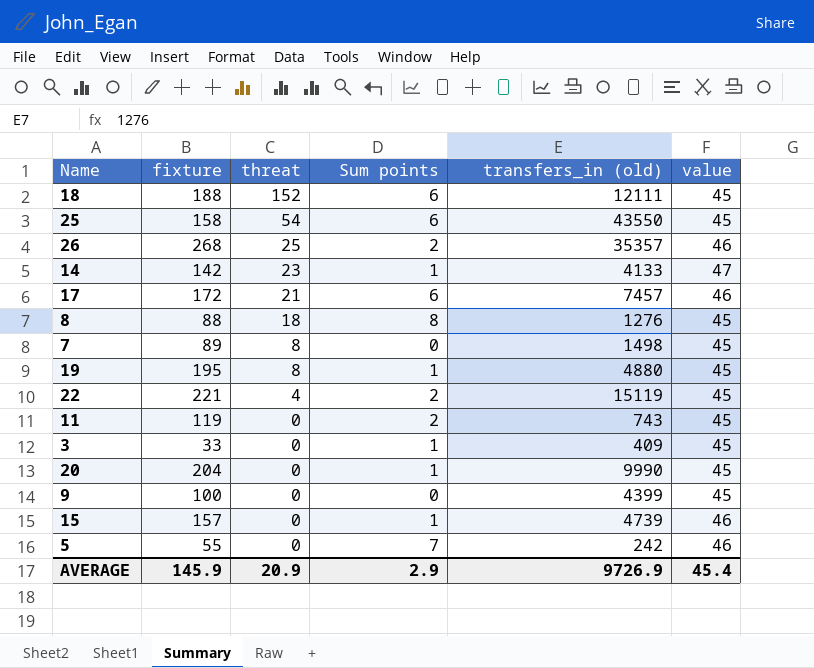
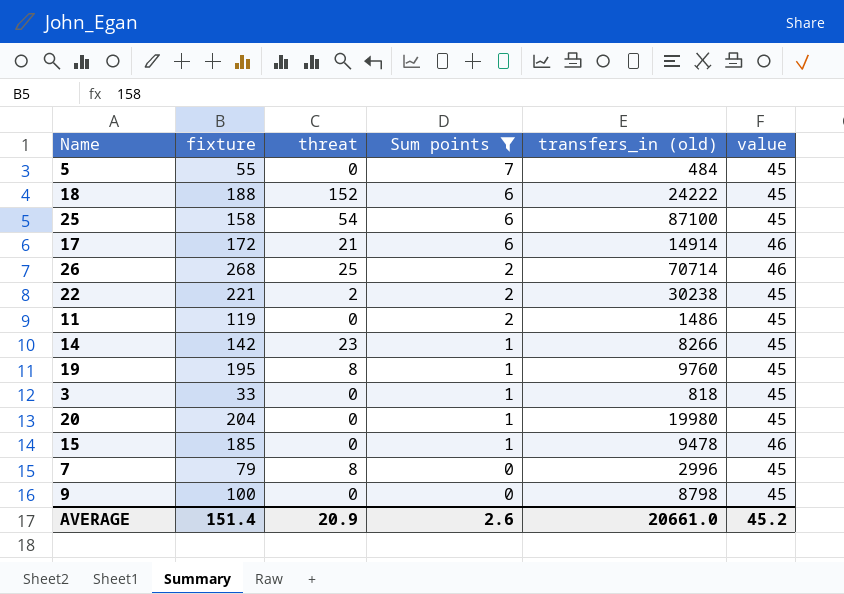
filter: none -> Sum points != 8
row order: threat descending -> Sum points descending
5 | transfers_in (old): 242 -> 484
5 | value: 46 -> 45
18 | transfers_in (old): 12111 -> 24222
25 | transfers_in (old): 43550 -> 87100
17 | transfers_in (old): 7457 -> 14914
26 | transfers_in (old): 35357 -> 70714
22 | threat: 4 -> 2
22 | transfers_in (old): 15119 -> 30238
11 | transfers_in (old): 743 -> 1486
14 | transfers_in (old): 4133 -> 8266
14 | value: 47 -> 45
19 | transfers_in (old): 4880 -> 9760
3 | transfers_in (old): 409 -> 818
20 | transfers_in (old): 9990 -> 19980
15 | fixture: 157 -> 185
15 | transfers_in (old): 4739 -> 9478
7 | fixture: 89 -> 79
7 | transfers_in (old): 1498 -> 2996
9 | transfers_in (old): 4399 -> 8798
AVERAGE | fixture: 145.9 -> 151.4
AVERAGE | Sum points: 2.9 -> 2.6
AVERAGE | transfers_in (old): 9726.9 -> 20661.0
AVERAGE | value: 45.4 -> 45.2

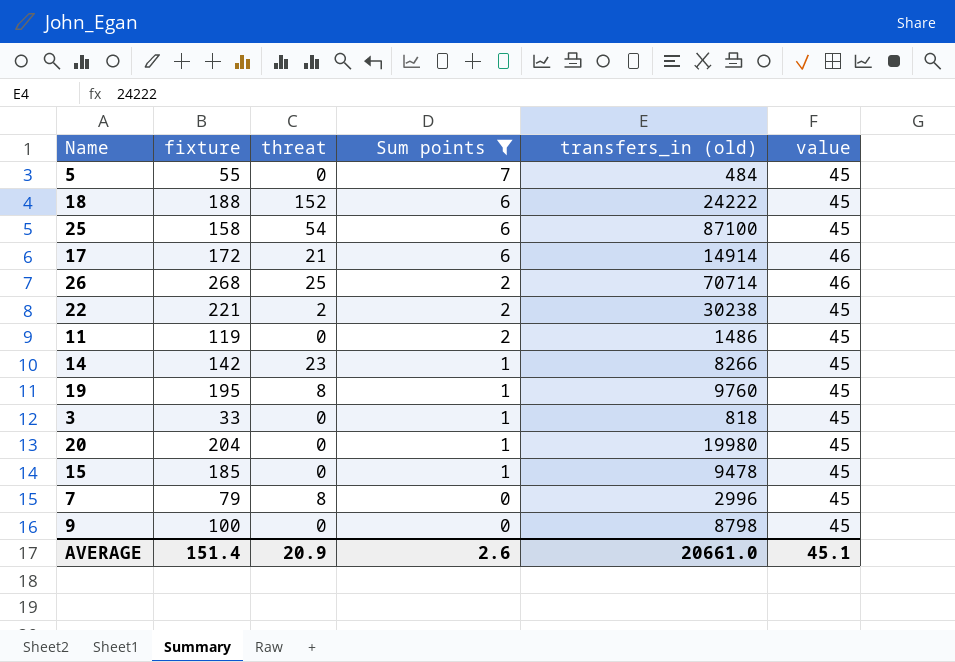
15 | value: 46 -> 45
AVERAGE | value: 45.2 -> 45.1

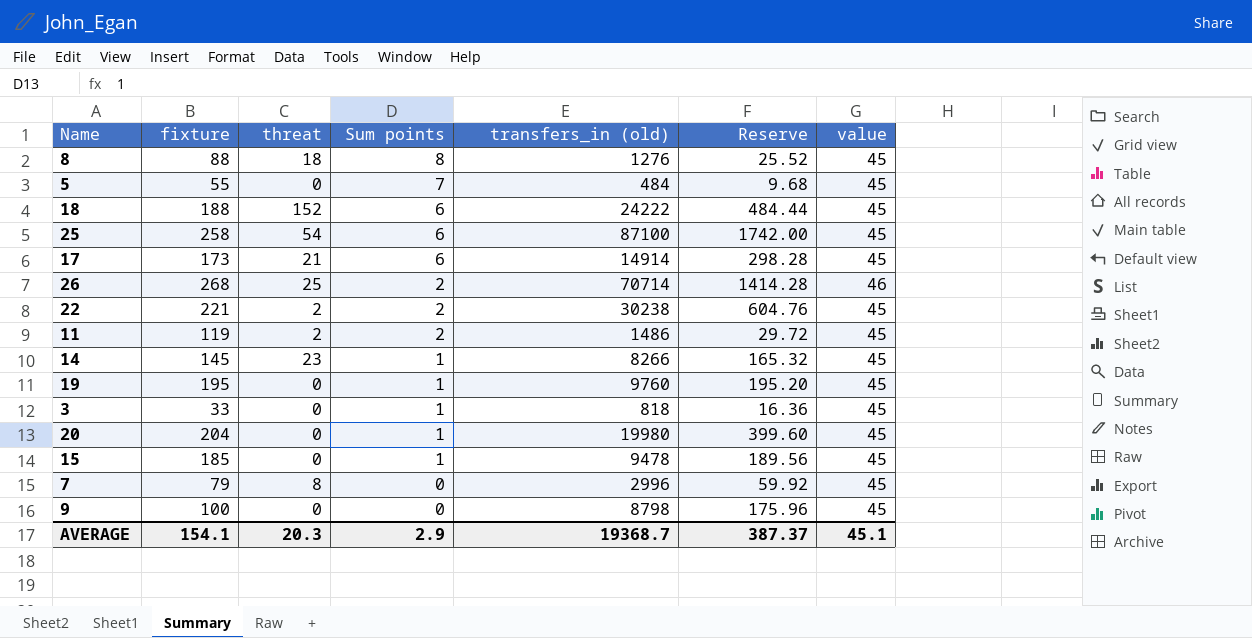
filter: Sum points != 8 -> none
column Reserve | formula: none -> [transfers_in (old)] * 0.02
25 | fixture: 158 -> 258
17 | fixture: 172 -> 173
17 | value: 46 -> 45
11 | threat: 0 -> 2
14 | fixture: 142 -> 145
19 | threat: 8 -> 0
AVERAGE | fixture: 151.4 -> 154.1
AVERAGE | threat: 20.9 -> 20.3
AVERAGE | Sum points: 2.6 -> 2.9
AVERAGE | transfers_in (old): 20661.0 -> 19368.7

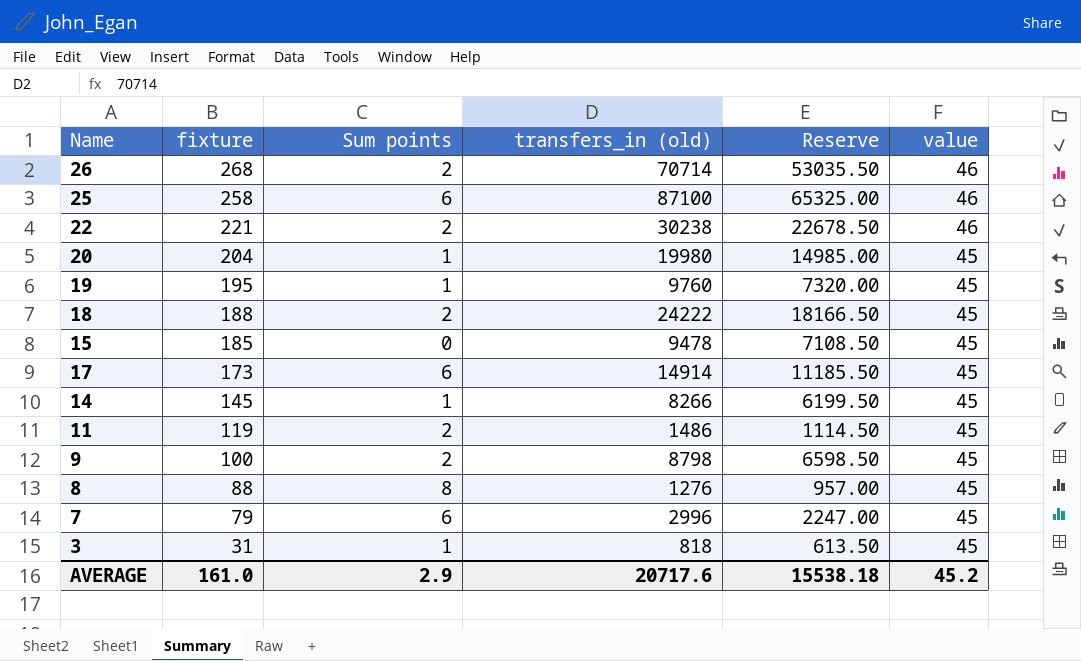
row order: Sum points descending -> fixture descending
column threat | position: 3 -> none
column Reserve | formula: [transfers_in (old)] * 0.02 -> [transfers_in (old)] * 0.75
row 5: 55 | 0 | 7 | 484 | 9.68 | 45 -> none
25 | value: 45 -> 46
22 | value: 45 -> 46
18 | Sum points: 6 -> 2
15 | Sum points: 1 -> 0
9 | Sum points: 0 -> 2
7 | Sum points: 0 -> 6
3 | fixture: 33 -> 31
AVERAGE | fixture: 154.1 -> 161.0
AVERAGE | transfers_in (old): 19368.7 -> 20717.6
AVERAGE | Reserve: 387.37 -> 15538.18
AVERAGE | value: 45.1 -> 45.2

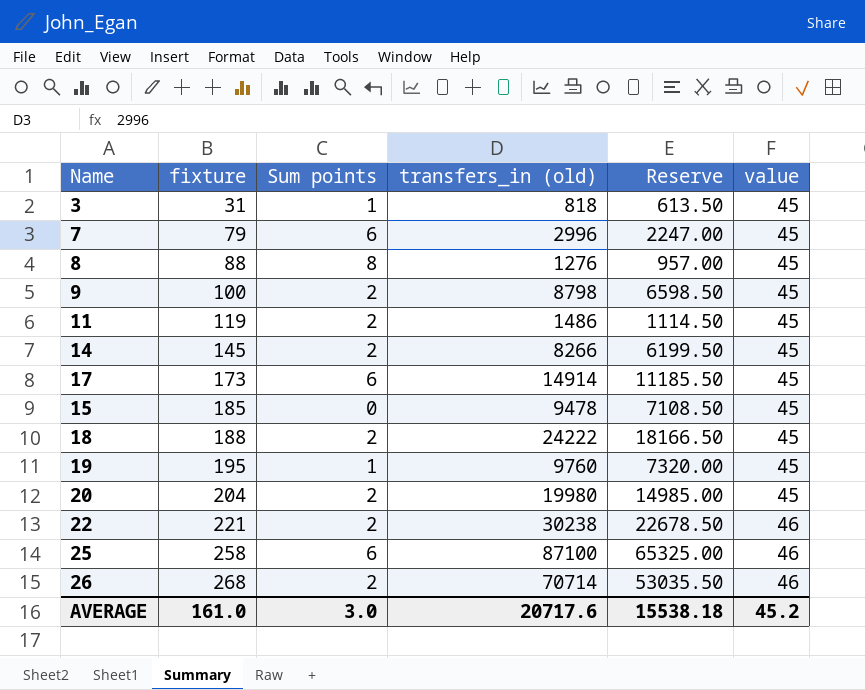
row order: fixture descending -> fixture ascending
14 | Sum points: 1 -> 2
20 | Sum points: 1 -> 2
AVERAGE | Sum points: 2.9 -> 3.0

